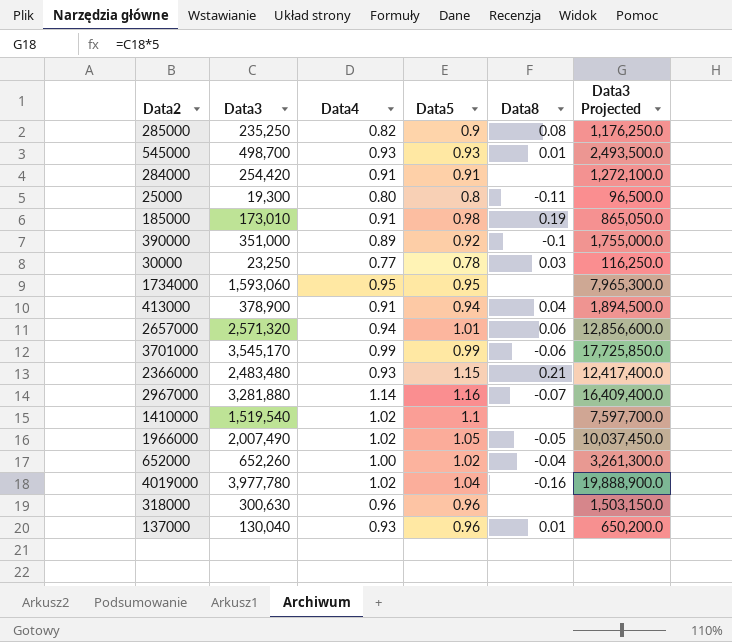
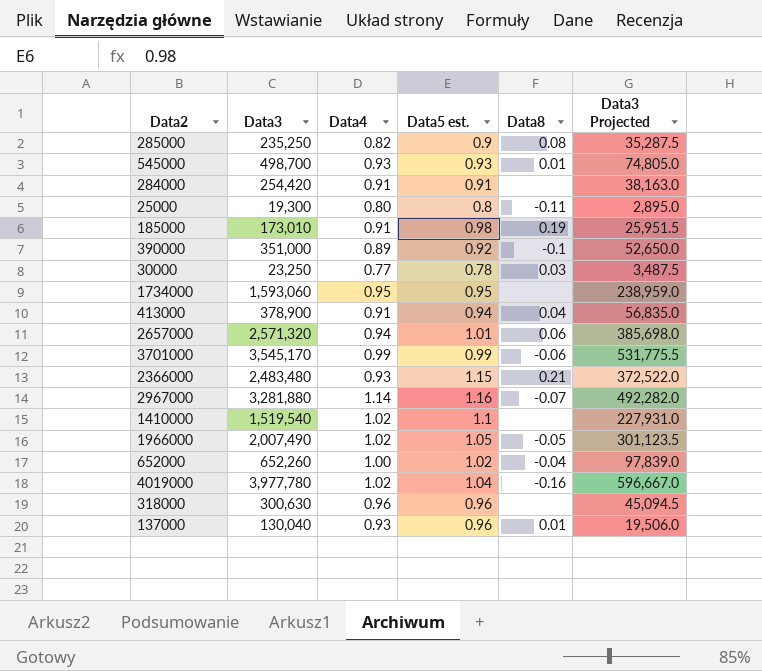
column name: Data5 -> Data5 est.
column Data3 Projected | formula: [Data3] * 5 -> [Data3] * 0.15

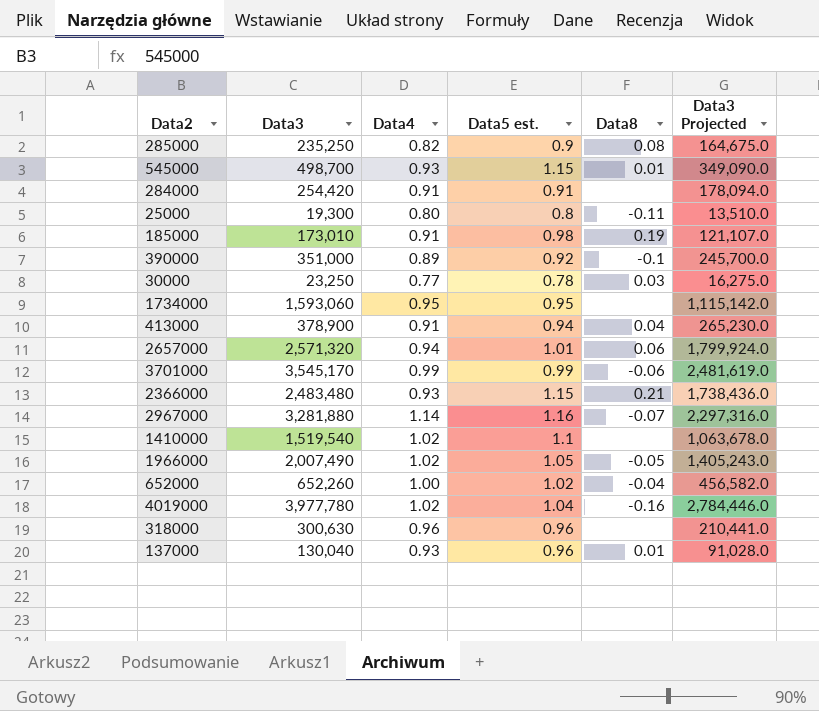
column Data3 Projected | formula: [Data3] * 0.15 -> [Data3] * 0.7
545000 | Data5 est.: 0.93 -> 1.15

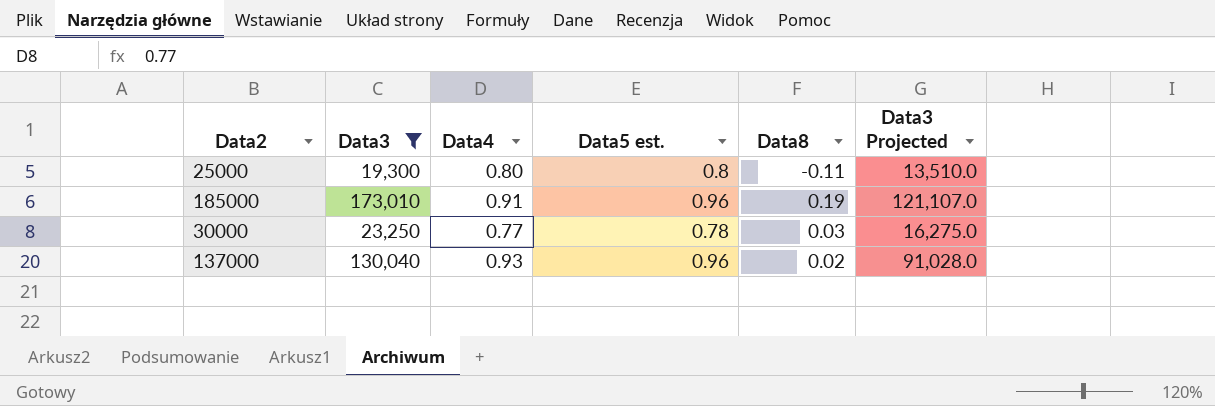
filter: none -> Data3 <= 173,010
185000 | Data5 est.: 0.98 -> 0.96
137000 | Data8: 0.01 -> 0.02

